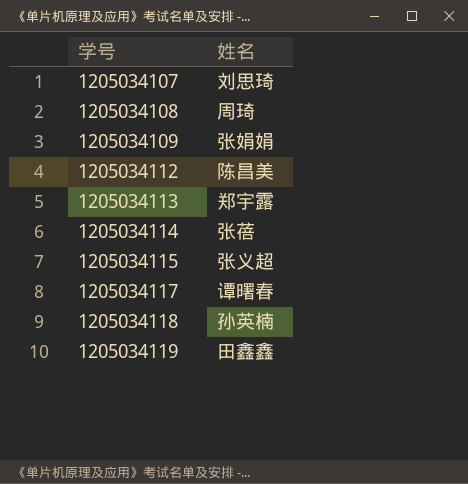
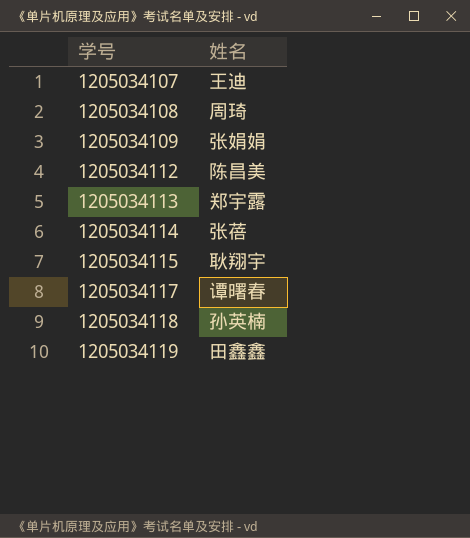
1205034107 | 姓名: 刘思琦 -> 王迪
1205034115 | 姓名: 张义超 -> 耿翔宇

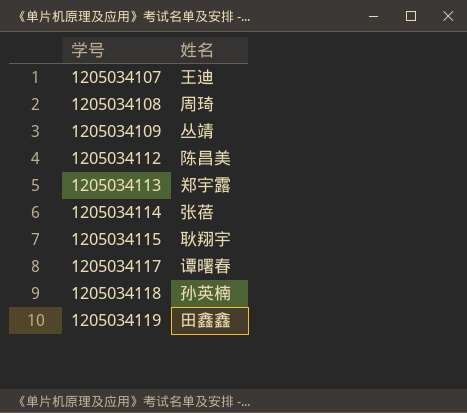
1205034109 | 姓名: 张娟娟 -> 丛靖

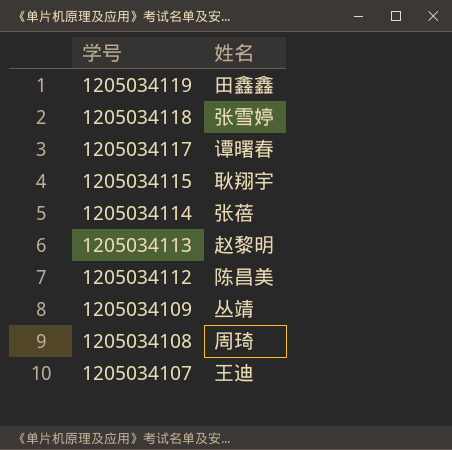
row order: 学号 ascending -> 学号 descending
1205034118 | 姓名: 孙英楠 -> 张雪婷
1205034113 | 姓名: 郑宇露 -> 赵黎明

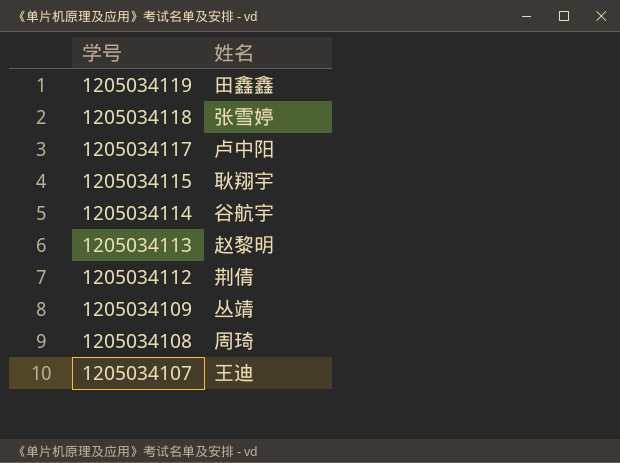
1205034117 | 姓名: 谭曙春 -> 卢中阳
1205034114 | 姓名: 张蓓 -> 谷航宇
1205034112 | 姓名: 陈昌美 -> 荆倩

